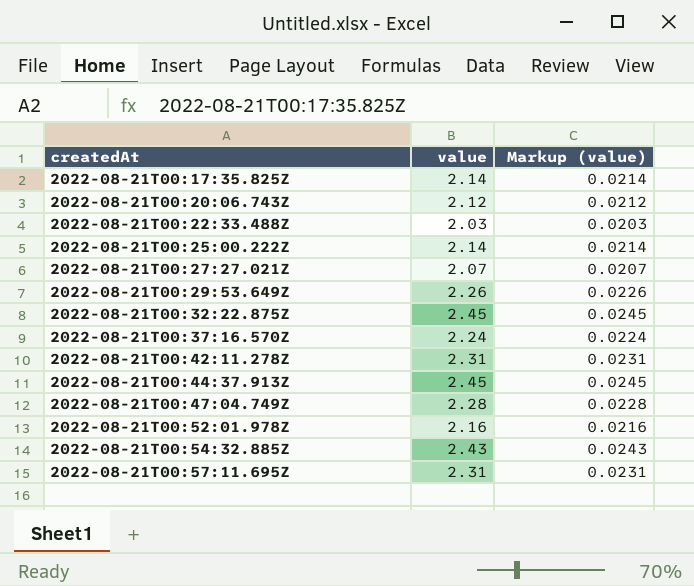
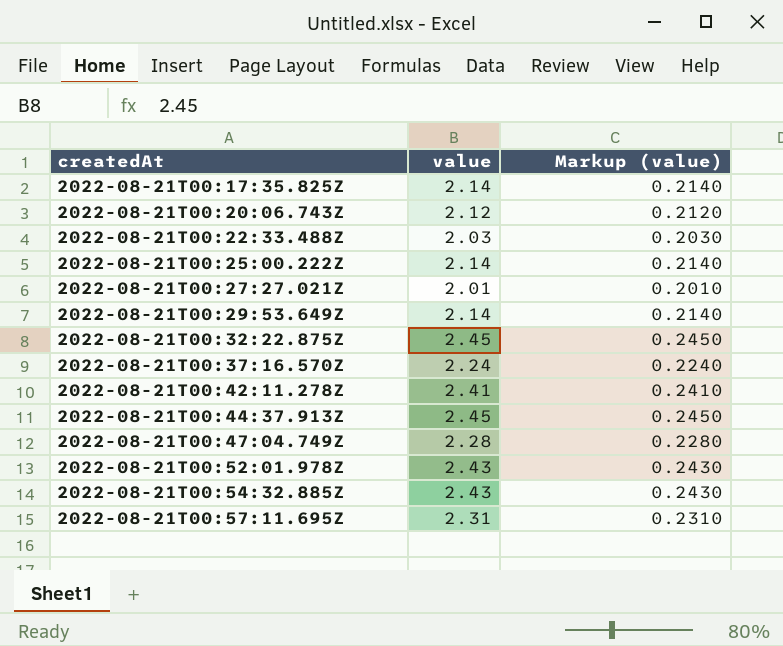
column Markup (value) | formula: [value] * 0.01 -> [value] * 0.1
2022-08-21T00:27:27.021Z | value: 2.07 -> 2.01
2022-08-21T00:29:53.649Z | value: 2.26 -> 2.14
2022-08-21T00:42:11.278Z | value: 2.31 -> 2.41
2022-08-21T00:52:01.978Z | value: 2.16 -> 2.43

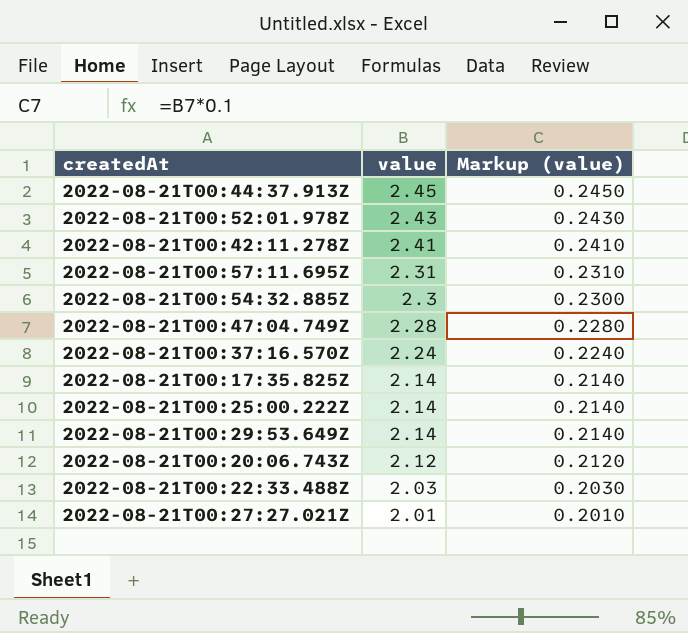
row order: createdAt ascending -> value descending
row 2022-08-21T00:32:22.875Z: 2.45 | 0.2450 -> none
2022-08-21T00:54:32.885Z | value: 2.43 -> 2.3
2022-08-21T00:54:32.885Z | Markup (value): 0.2430 -> 0.2300

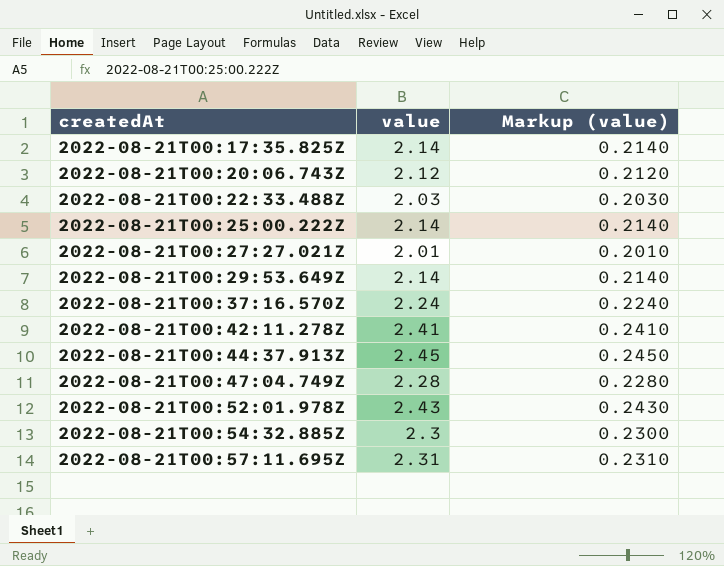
row order: value descending -> createdAt ascending

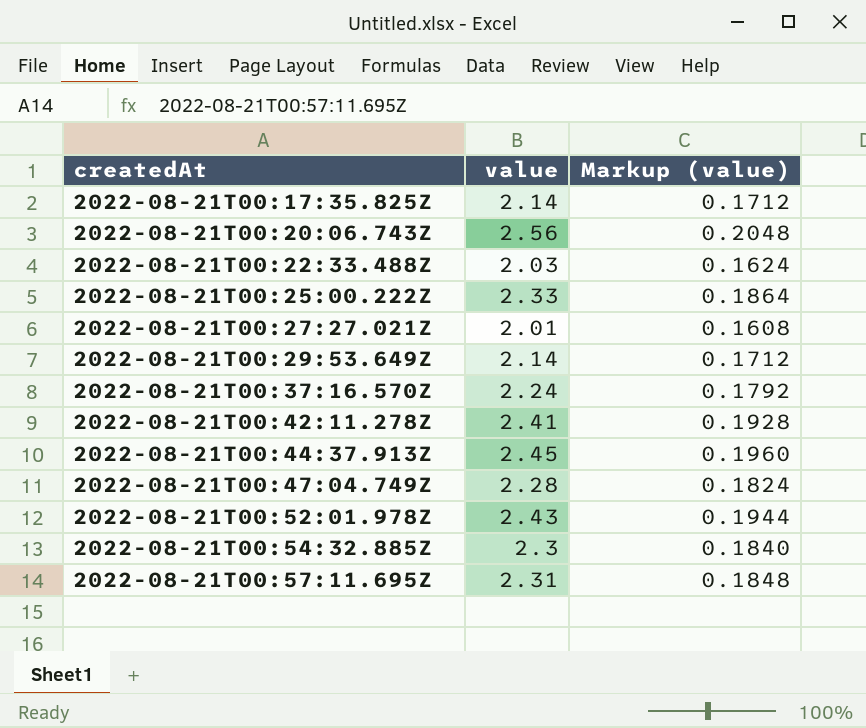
column Markup (value) | formula: [value] * 0.1 -> [value] * 0.08
2022-08-21T00:20:06.743Z | value: 2.12 -> 2.56
2022-08-21T00:25:00.222Z | value: 2.14 -> 2.33

